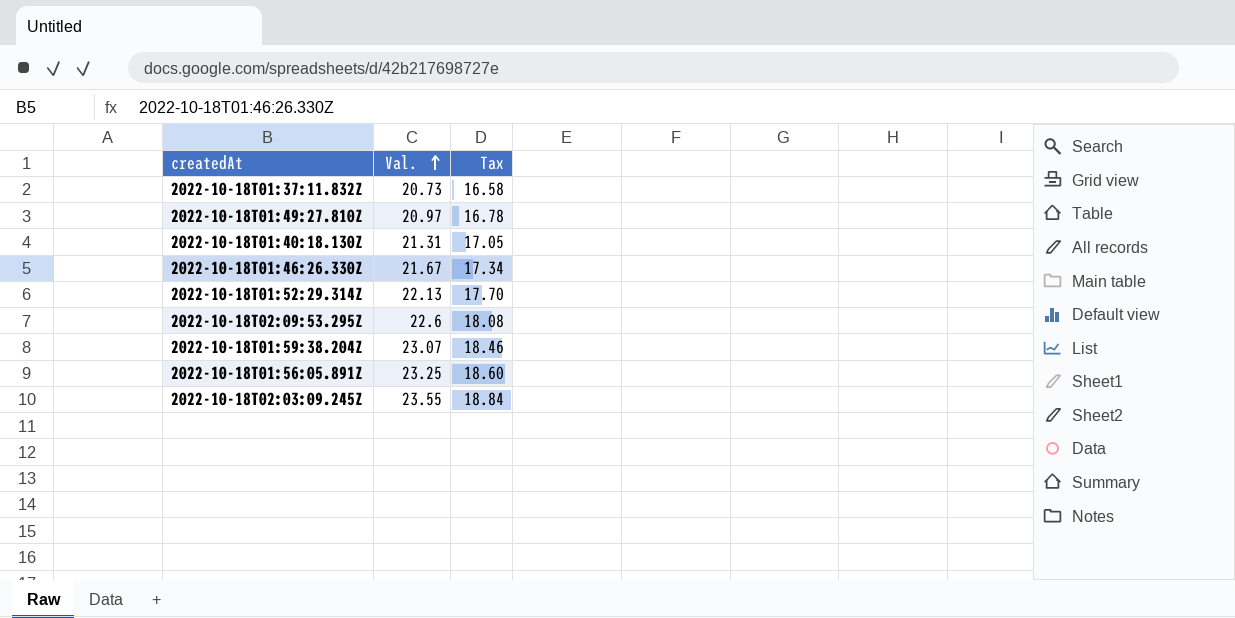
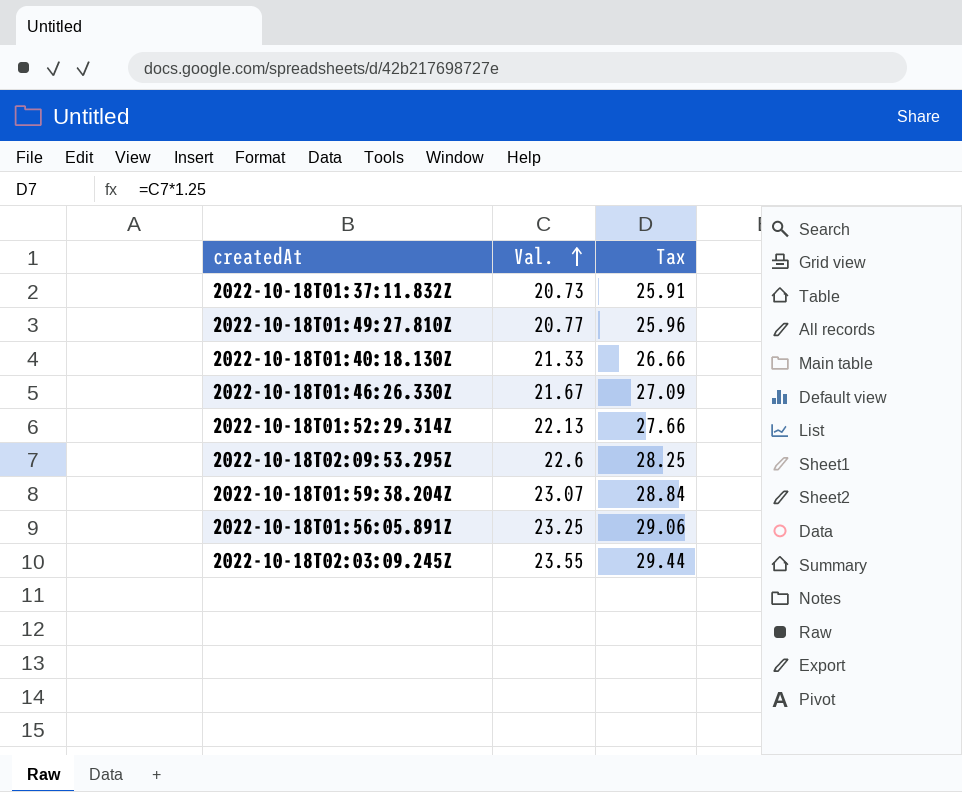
column Tax | formula: [Val.] * 0.8 -> [Val.] * 1.25
2022-10-18T01:49:27.810Z | Val.: 20.97 -> 20.77
2022-10-18T01:40:18.130Z | Val.: 21.31 -> 21.33

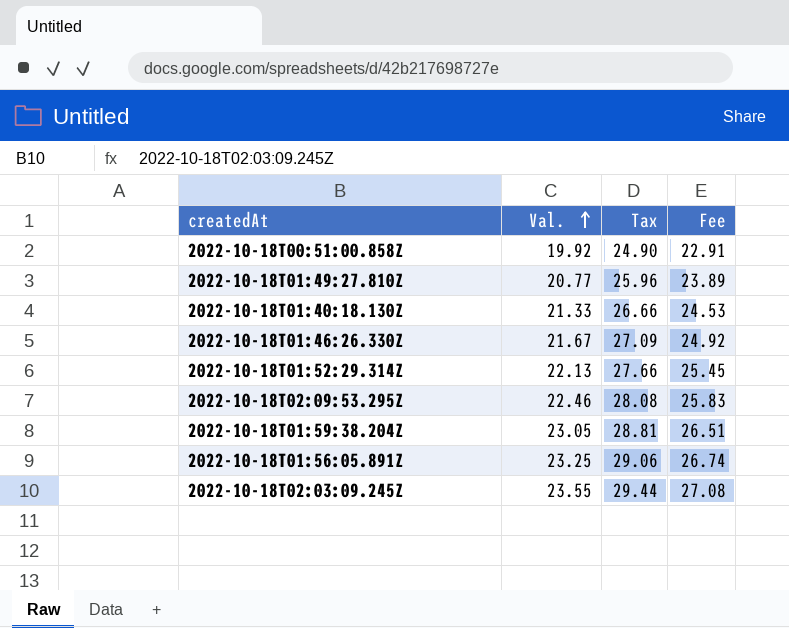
column Fee | formula: none -> [Val.] * 1.15
row 2022-10-18T01:37:11.832Z: 20.73 | 25.91 -> none
row 2022-10-18T00:51:00.858Z: none -> 19.92 | 24.90 | 22.91
2022-10-18T02:09:53.295Z | Val.: 22.6 -> 22.46
2022-10-18T02:09:53.295Z | Tax: 28.25 -> 28.08
2022-10-18T01:59:38.204Z | Val.: 23.07 -> 23.05
2022-10-18T01:59:38.204Z | Tax: 28.84 -> 28.81

